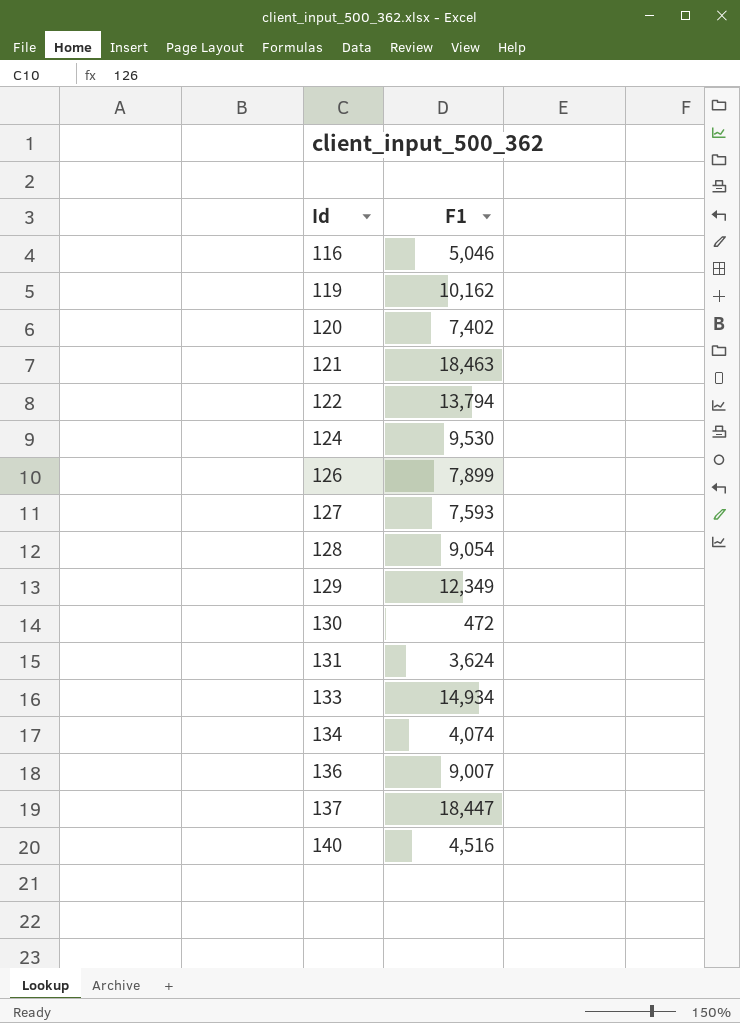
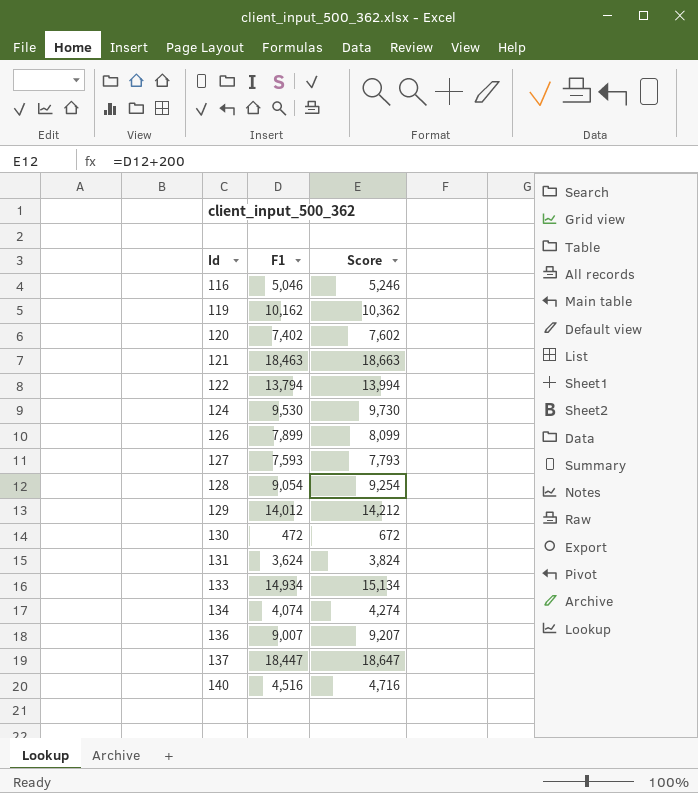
column Score | formula: none -> [F1] + 200
129 | F1: 12,349 -> 14,012

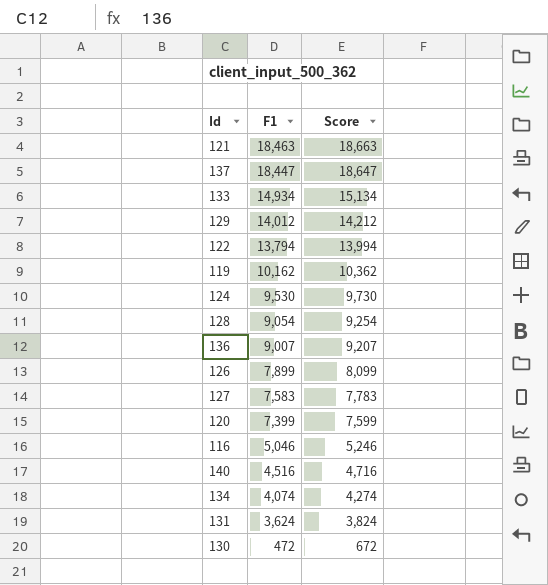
row order: Id ascending -> F1 descending
127 | F1: 7,593 -> 7,583
127 | Score: 7,793 -> 7,783
120 | F1: 7,402 -> 7,399
120 | Score: 7,602 -> 7,599

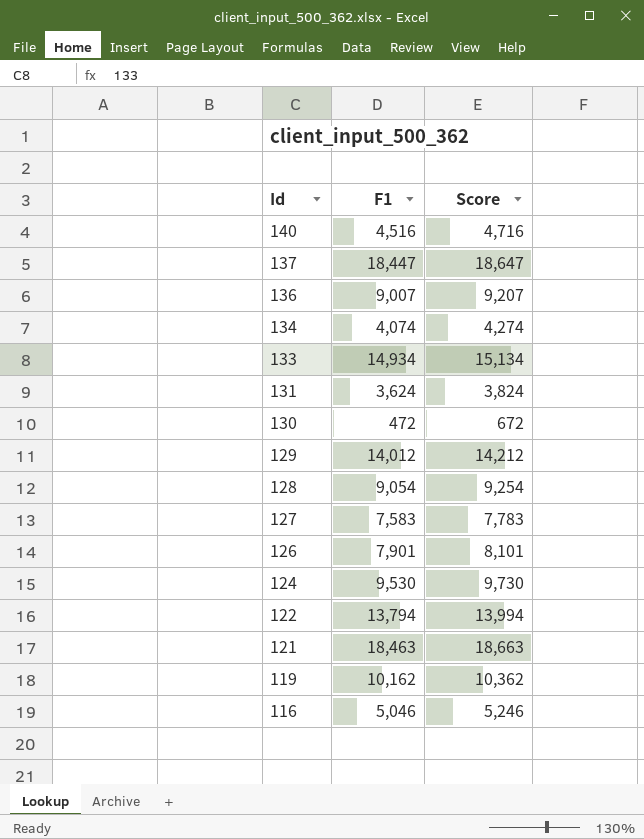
row order: F1 descending -> Id descending
row 120: 7,399 | 7,599 -> none
126 | F1: 7,899 -> 7,901
126 | Score: 8,099 -> 8,101

